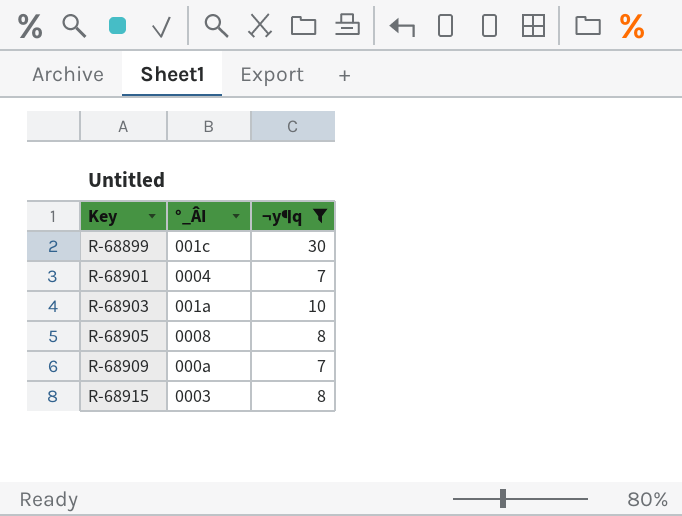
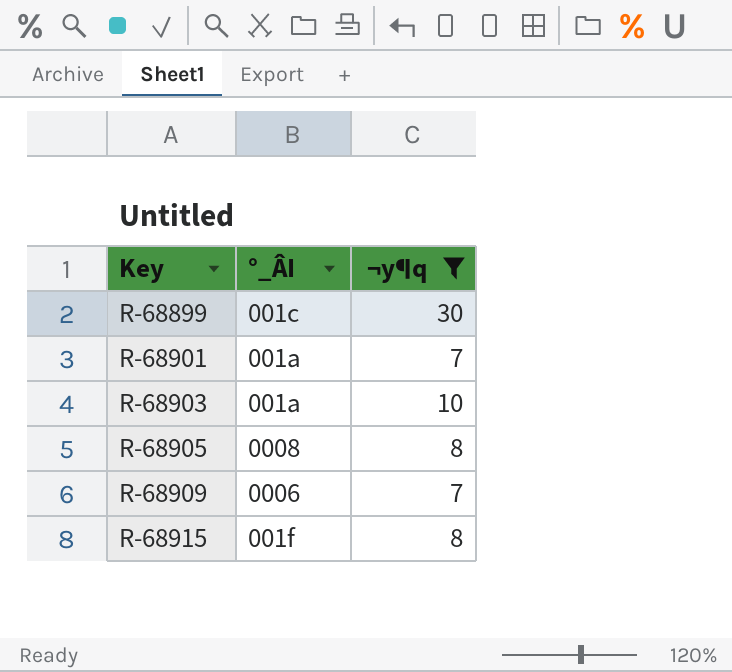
R-68901 | °_ÂI: 0004 -> 001a
R-68909 | °_ÂI: 000a -> 0006
R-68915 | °_ÂI: 0003 -> 001f

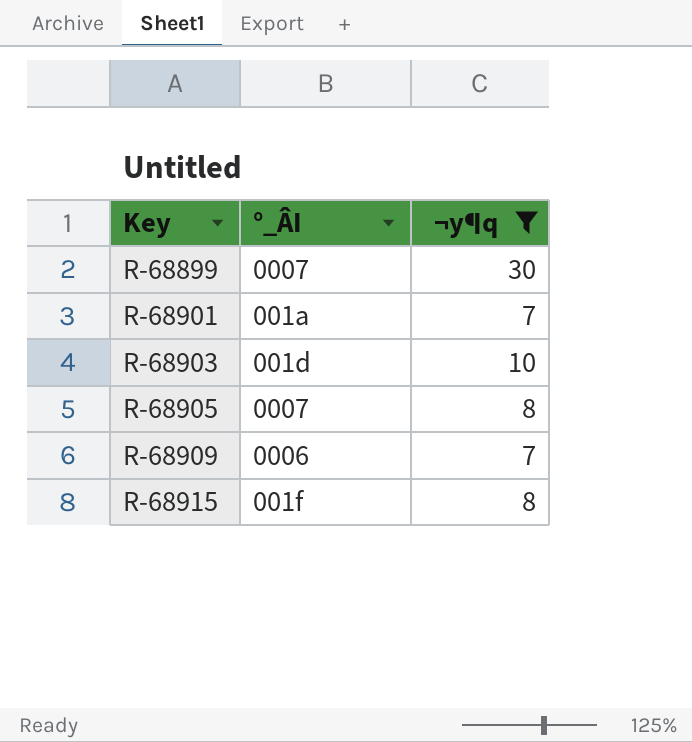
R-68899 | °_ÂI: 001c -> 0007
R-68903 | °_ÂI: 001a -> 001d
R-68905 | °_ÂI: 0008 -> 0007

